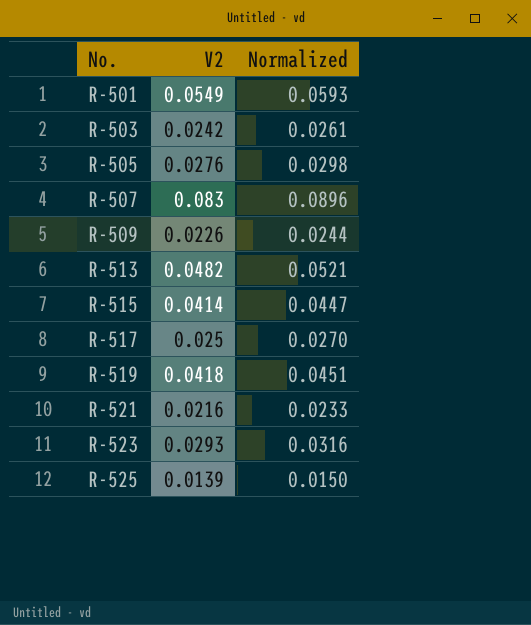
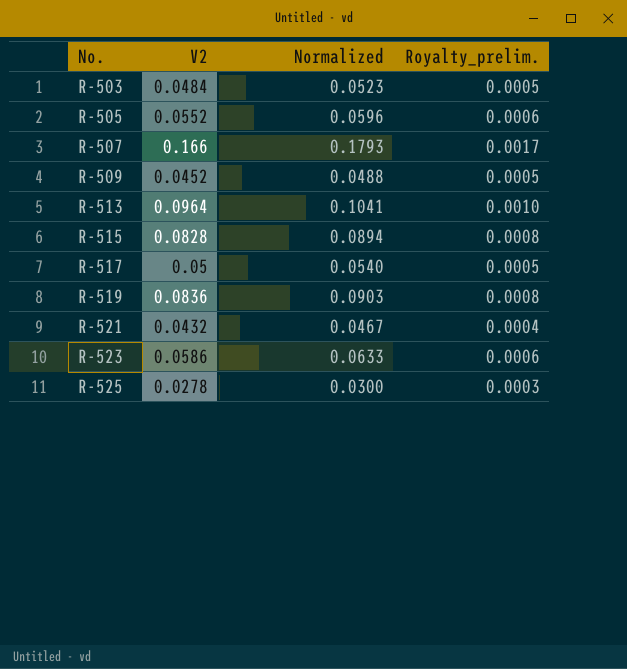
column Royalty_prelim. | formula: none -> [V2] * 0.01
row R-501: 0.0549 | 0.0593 -> none
R-503 | V2: 0.0242 -> 0.0484
R-503 | Normalized: 0.0261 -> 0.0523
R-505 | V2: 0.0276 -> 0.0552
R-505 | Normalized: 0.0298 -> 0.0596
R-507 | V2: 0.083 -> 0.166
R-507 | Normalized: 0.0896 -> 0.1793
R-509 | V2: 0.0226 -> 0.0452
R-509 | Normalized: 0.0244 -> 0.0488
R-513 | V2: 0.0482 -> 0.0964
R-513 | Normalized: 0.0521 -> 0.1041
R-515 | V2: 0.0414 -> 0.0828
R-515 | Normalized: 0.0447 -> 0.0894
R-517 | V2: 0.025 -> 0.05
R-517 | Normalized: 0.0270 -> 0.0540
R-519 | V2: 0.0418 -> 0.0836
R-519 | Normalized: 0.0451 -> 0.0903
R-521 | V2: 0.0216 -> 0.0432
R-521 | Normalized: 0.0233 -> 0.0467
R-523 | V2: 0.0293 -> 0.0586
R-523 | Normalized: 0.0316 -> 0.0633
R-525 | V2: 0.0139 -> 0.0278
R-525 | Normalized: 0.0150 -> 0.0300

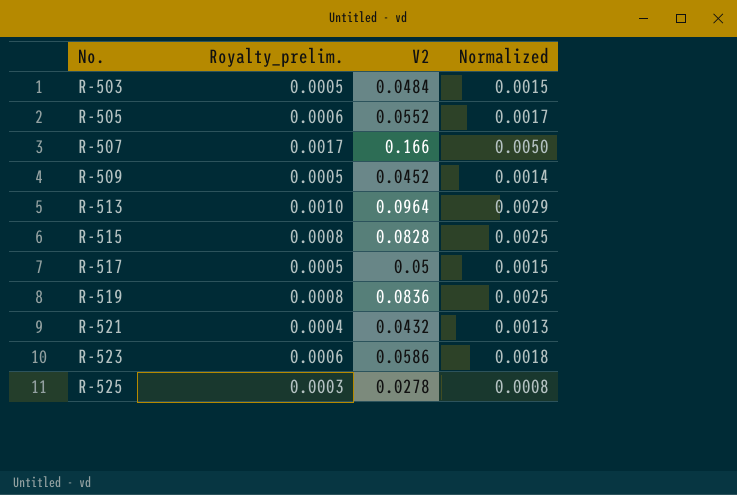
column Royalty_prelim. | position: 4 -> 2
column Normalized | formula: [V2] * 1.08 -> [V2] * 0.03

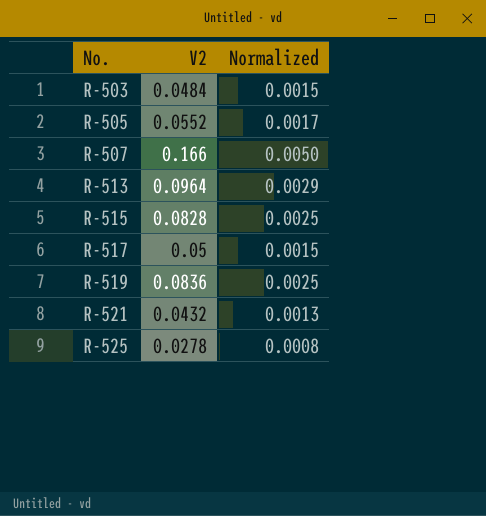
column Royalty_prelim. | formula: [V2] * 0.01 -> none
row R-509: 0.0005 | 0.0452 | 0.0014 -> none
row R-523: 0.0006 | 0.0586 | 0.0018 -> none

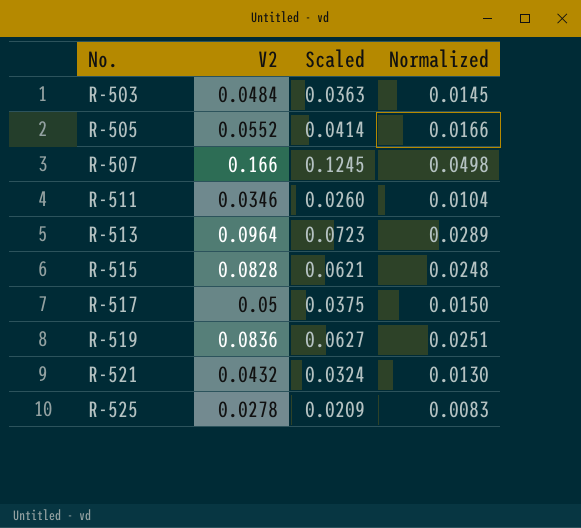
column Scaled | formula: none -> [V2] * 0.75
column Normalized | formula: [V2] * 0.03 -> [V2] * 0.3
row R-511: none -> 0.0346 | 0.0260 | 0.0104

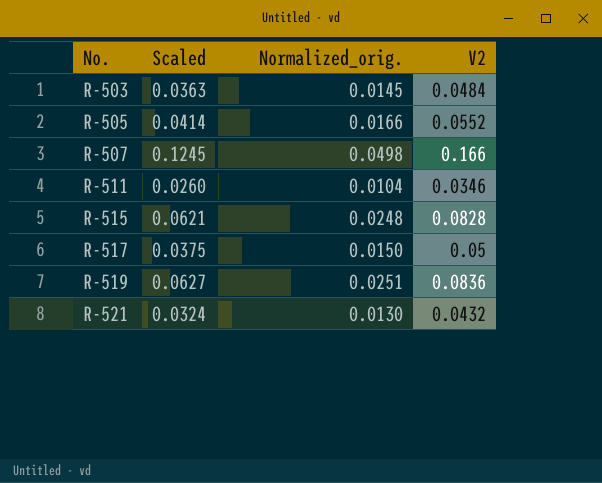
column name: Normalized -> Normalized_orig.
column V2 | position: 2 -> 4
row R-513: 0.0964 | 0.0723 | 0.0289 -> none
row R-525: 0.0278 | 0.0209 | 0.0083 -> none

